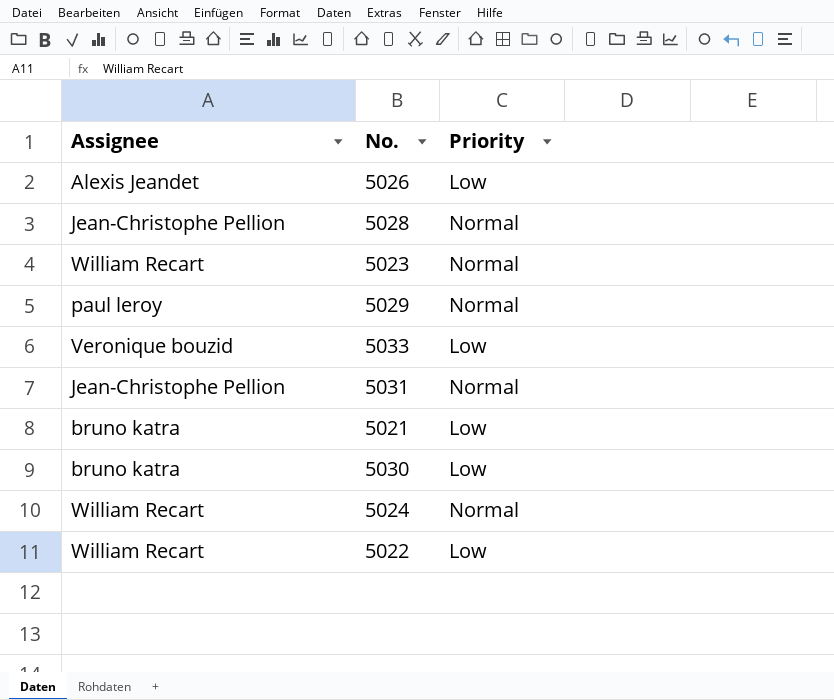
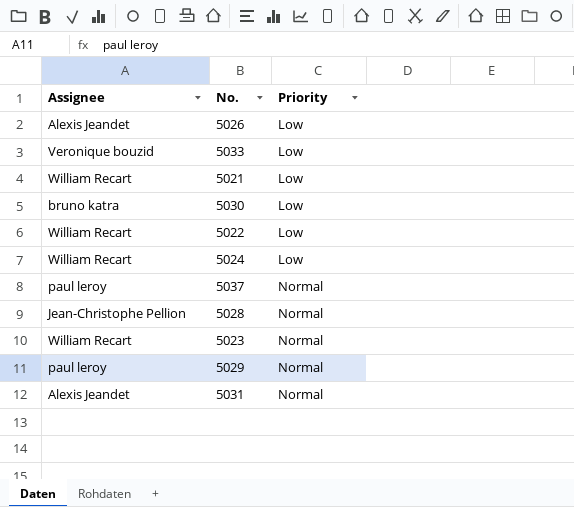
row order: none -> Priority ascending
5021 | Assignee: bruno katra -> William Recart
5024 | Priority: Normal -> Low
row 5037: none -> paul leroy | Normal
5031 | Assignee: Jean-Christophe Pellion -> Alexis Jeandet

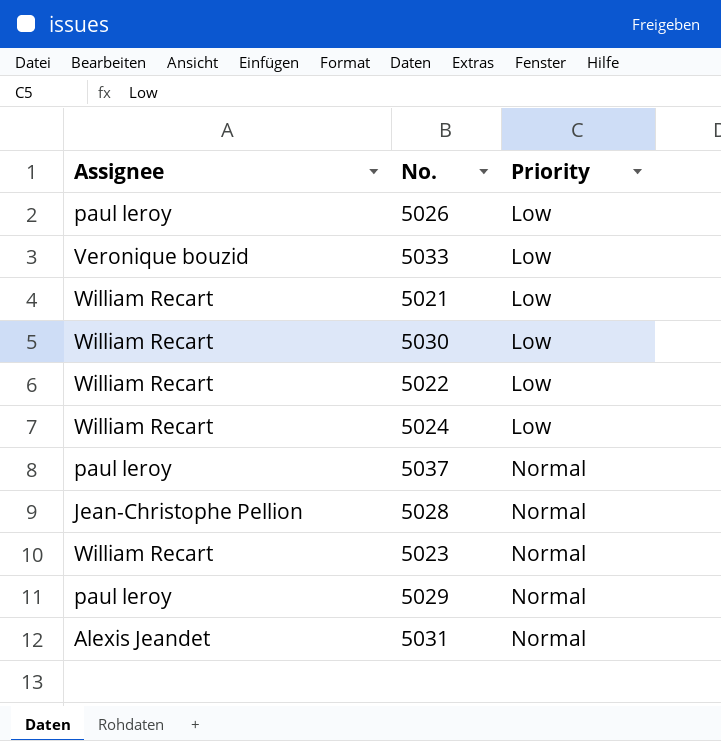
5026 | Assignee: Alexis Jeandet -> paul leroy
5030 | Assignee: bruno katra -> William Recart

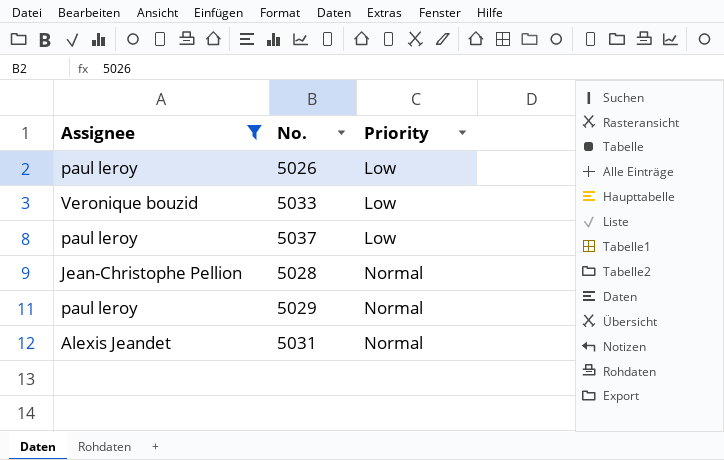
filter: none -> Assignee != William Recart
5037 | Priority: Normal -> Low

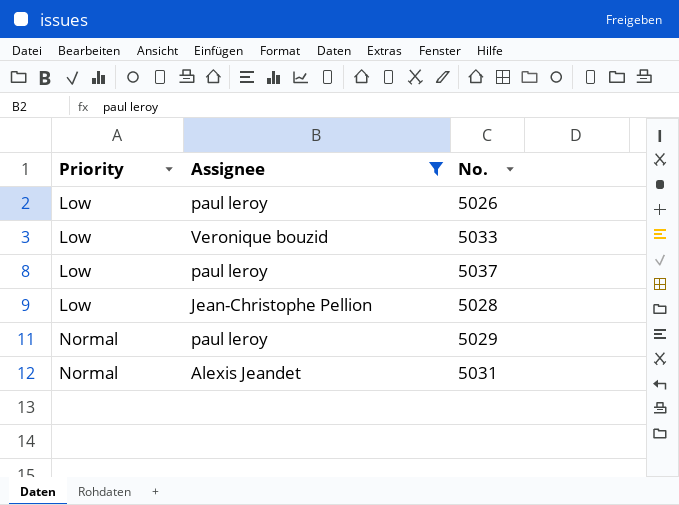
column Priority | position: 3 -> 1
5028 | Priority: Normal -> Low

